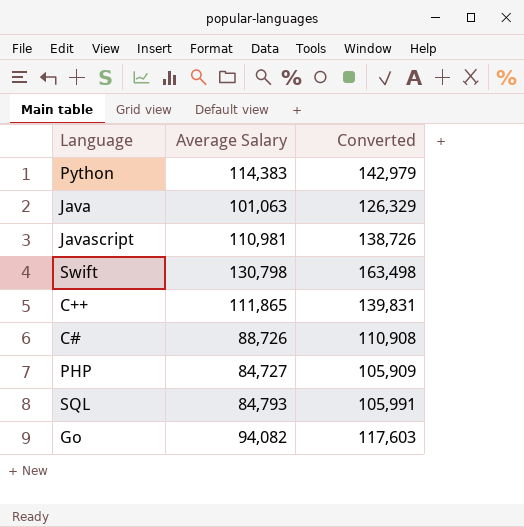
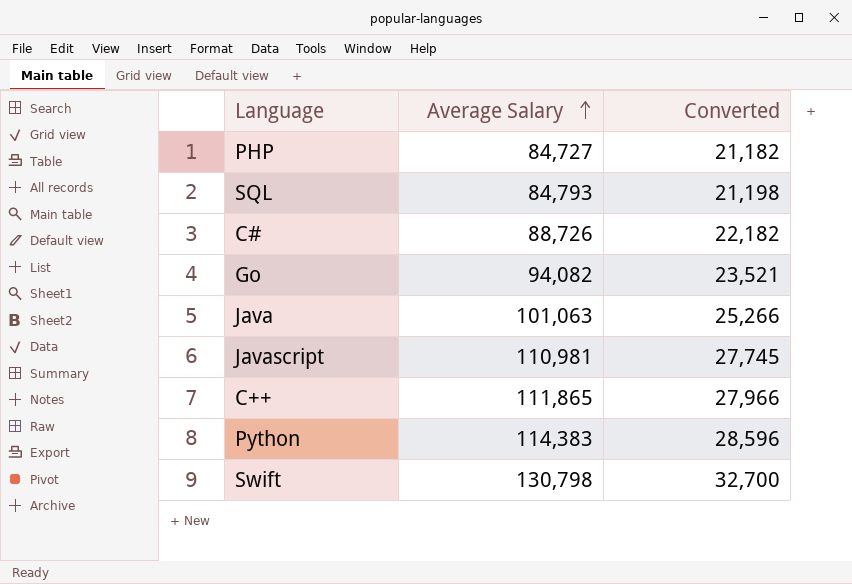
row order: none -> Average Salary ascending
column Converted | formula: [Average Salary] * 1.25 -> [Average Salary] * 0.25

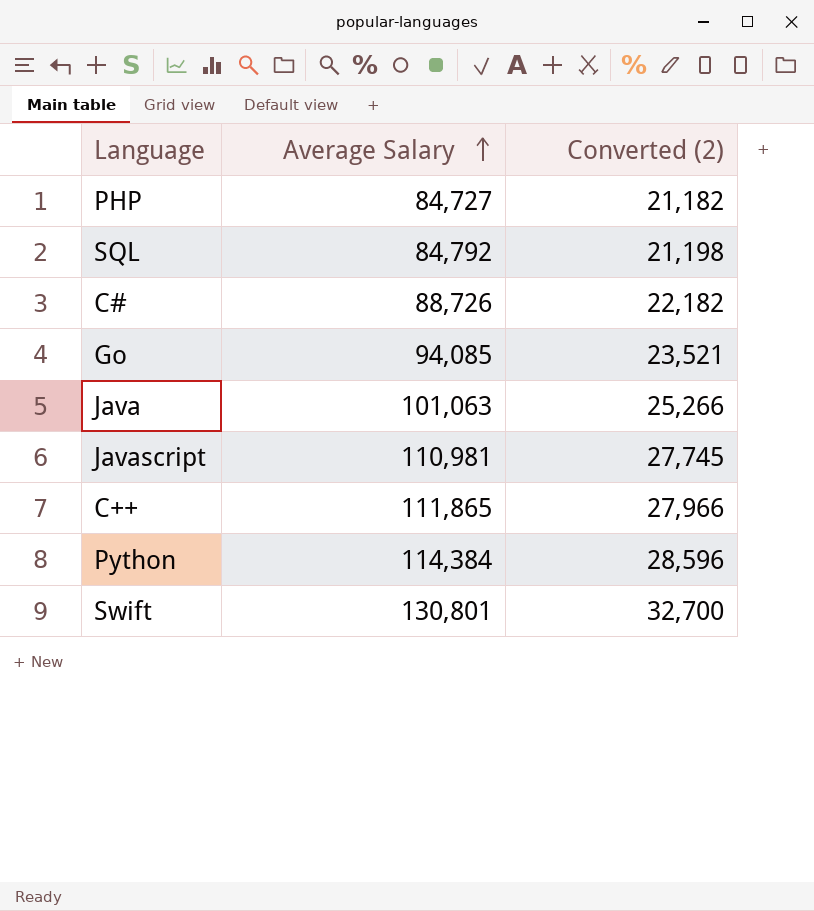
column name: Converted -> Converted (2)
SQL | Average Salary: 84,793 -> 84,792
Go | Average Salary: 94,082 -> 94,085
Python | Average Salary: 114,383 -> 114,384
Swift | Average Salary: 130,798 -> 130,801

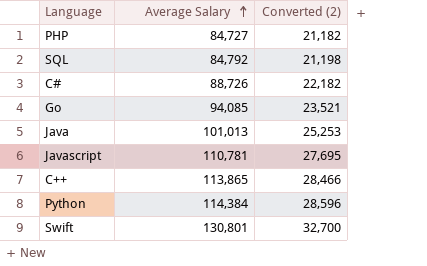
Java | Average Salary: 101,063 -> 101,013
Java | Converted (2): 25,266 -> 25,253
Javascript | Average Salary: 110,981 -> 110,781
Javascript | Converted (2): 27,745 -> 27,695
C++ | Average Salary: 111,865 -> 113,865
C++ | Converted (2): 27,966 -> 28,466

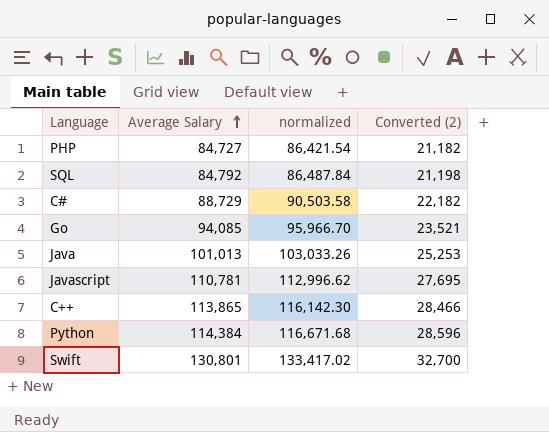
column normalized | formula: none -> [Average Salary] * 1.02
C# | Average Salary: 88,726 -> 88,729

